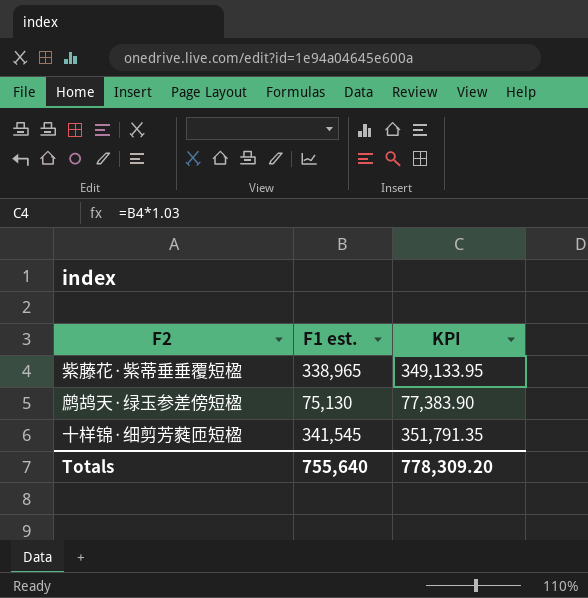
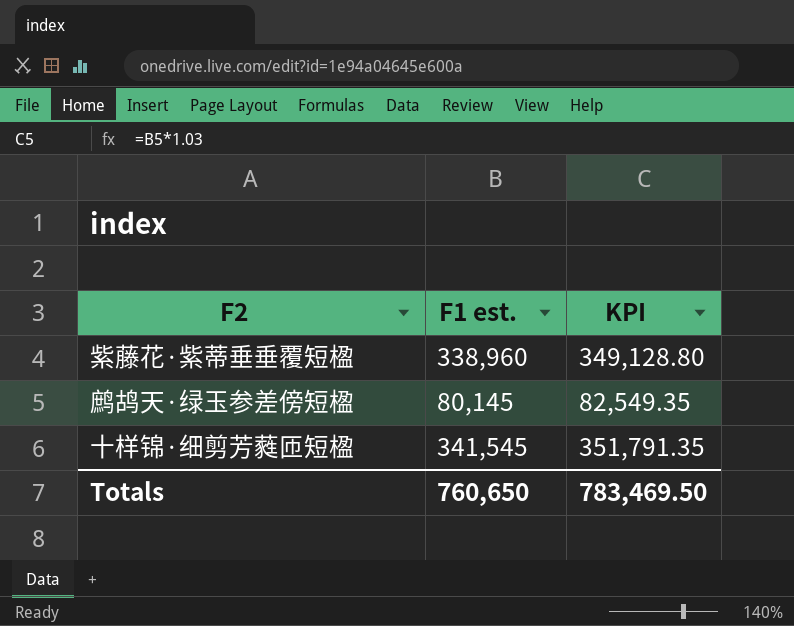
紫藤花·紫蒂垂垂覆短楹 | F1 est.: 338,965 -> 338,960
紫藤花·紫蒂垂垂覆短楹 | KPI: 349,133.95 -> 349,128.80
鹧鸪天·绿玉参差傍短楹 | F1 est.: 75,130 -> 80,145
鹧鸪天·绿玉参差傍短楹 | KPI: 77,383.90 -> 82,549.35
Totals | F1 est.: 755,640 -> 760,650
Totals | KPI: 778,309.20 -> 783,469.50

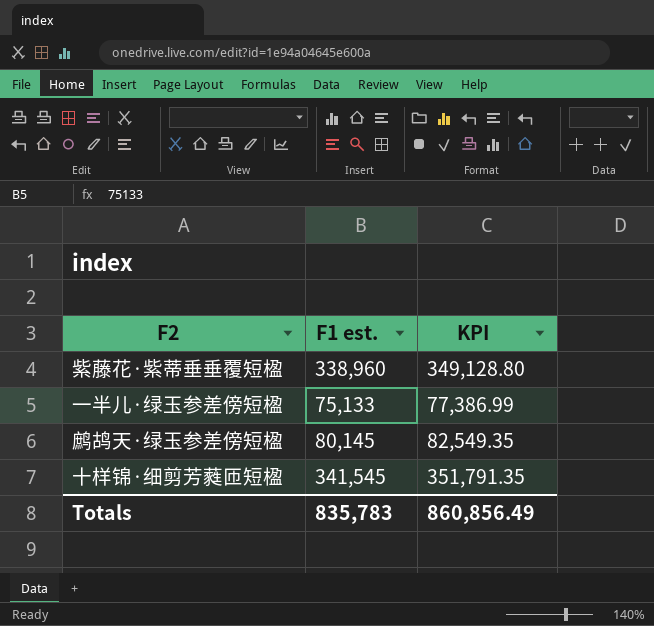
row 一半儿·绿玉参差傍短楹: none -> 75,133 | 77,386.99
Totals | F1 est.: 760,650 -> 835,783
Totals | KPI: 783,469.50 -> 860,856.49

